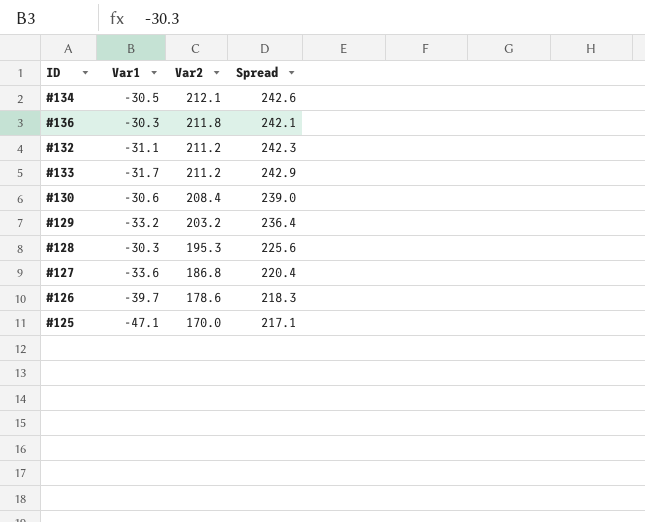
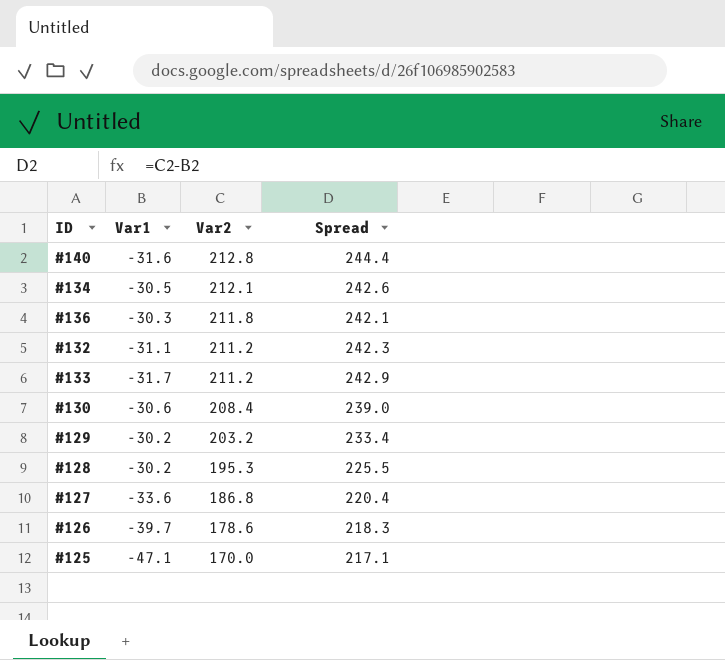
row #140: none -> -31.6 | 212.8 | 244.4
#129 | Var1: -33.2 -> -30.2
#129 | Spread: 236.4 -> 233.4
#128 | Var1: -30.3 -> -30.2
#128 | Spread: 225.6 -> 225.5

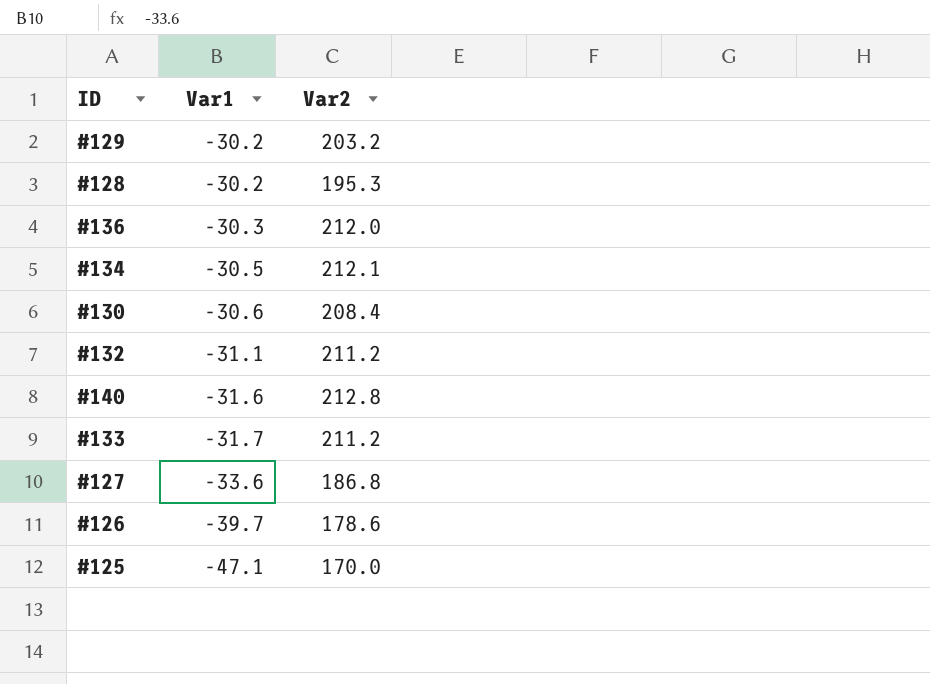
row order: Var2 descending -> Var1 descending
column Spread | formula: [Var2] - [Var1] -> none
#136 | Var2: 211.8 -> 212.0

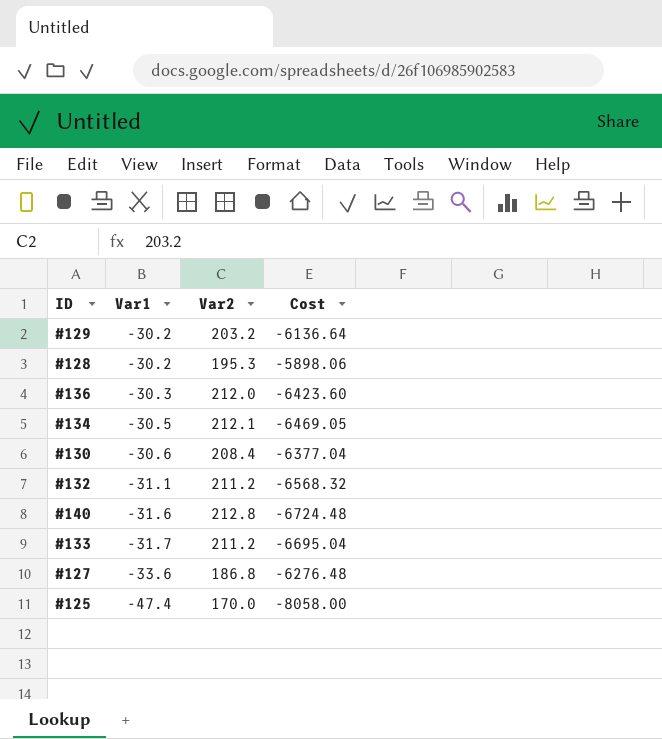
column Cost | formula: none -> [Var1] * [Var2]
row #126: -39.7 | 178.6 -> none
#125 | Var1: -47.1 -> -47.4

